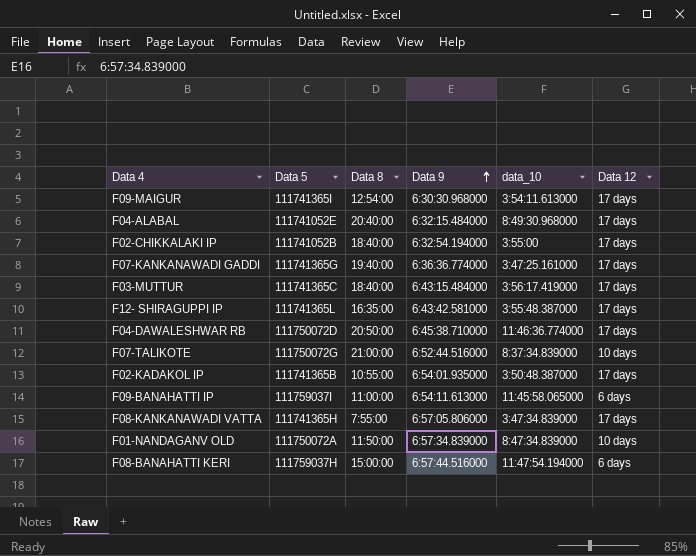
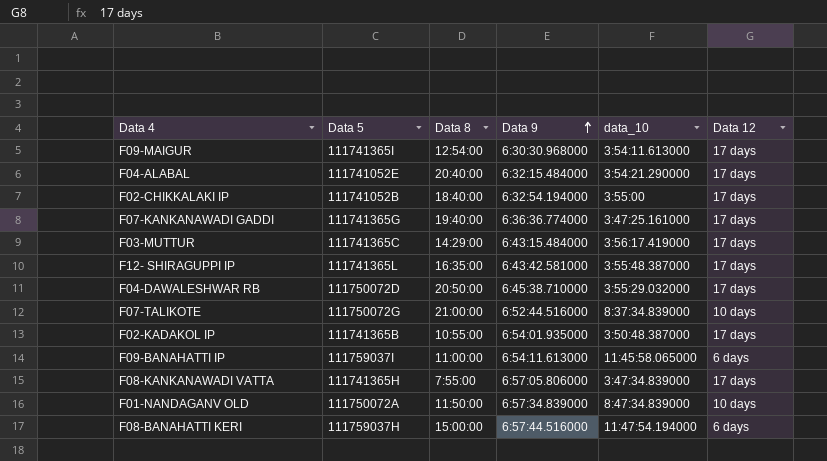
F04-ALABAL | data_10: 8:49:30.968000 -> 3:54:21.290000
F03-MUTTUR | Data 8: 18:40:00 -> 14:29:00
F04-DAWALESHWAR RB | data_10: 11:46:36.774000 -> 3:55:29.032000

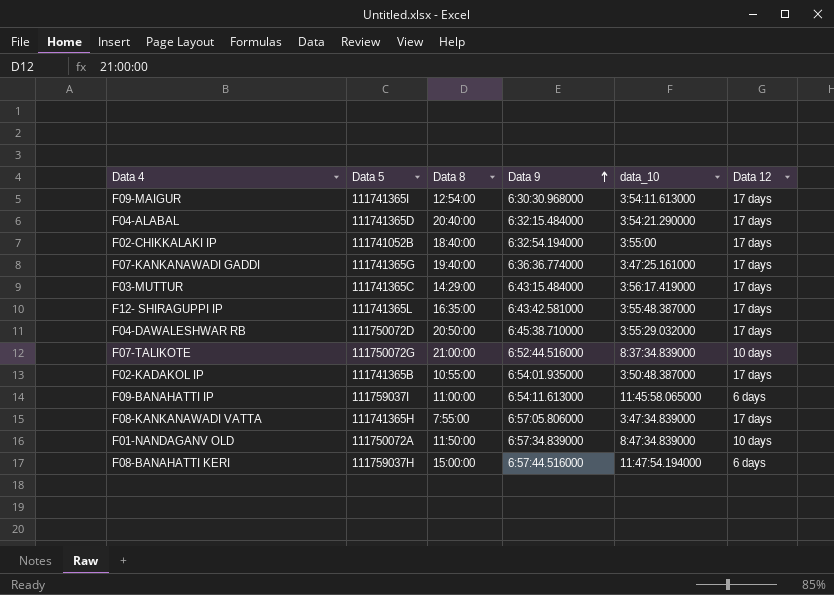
F04-ALABAL | Data 5: 111741052E -> 111741365D

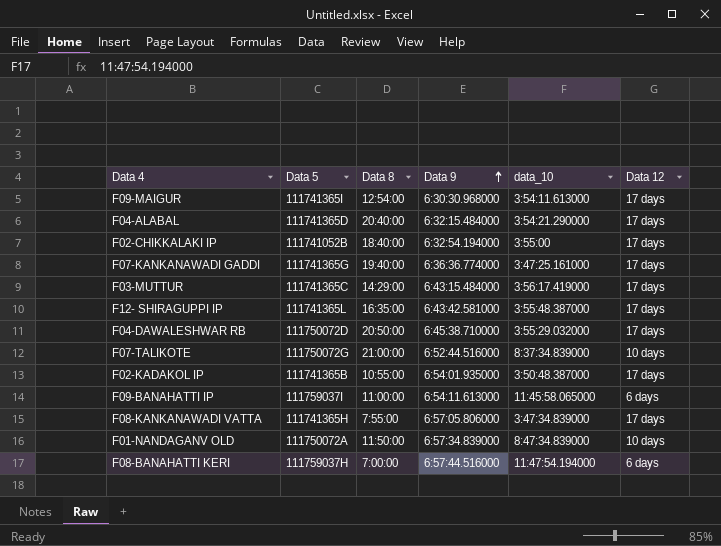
F08-BANAHATTI KERI | Data 8: 15:00:00 -> 7:00:00

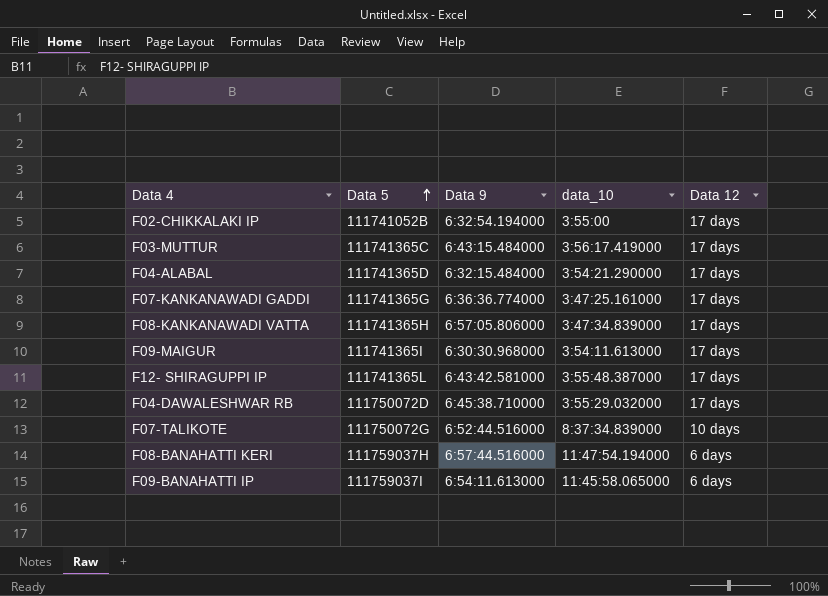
row order: Data 9 ascending -> Data 5 ascending
column Data 8 | position: 3 -> none
row F02-KADAKOL IP: 111741365B | 10:55:00 | 6:54:01.935000 | 3:50:48.387000 | 17 days -> none
row F01-NANDAGANV OLD: 111750072A | 11:50:00 | 6:57:34.839000 | 8:47:34.839000 | 10 days -> none

